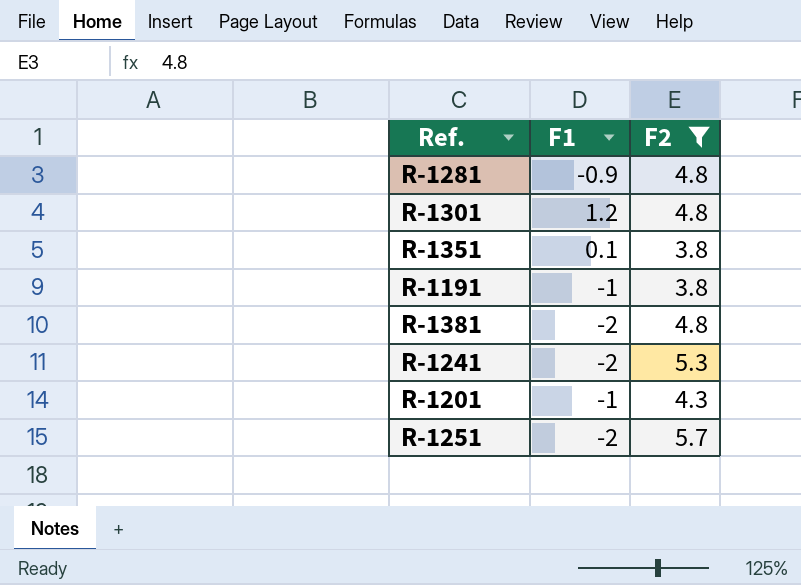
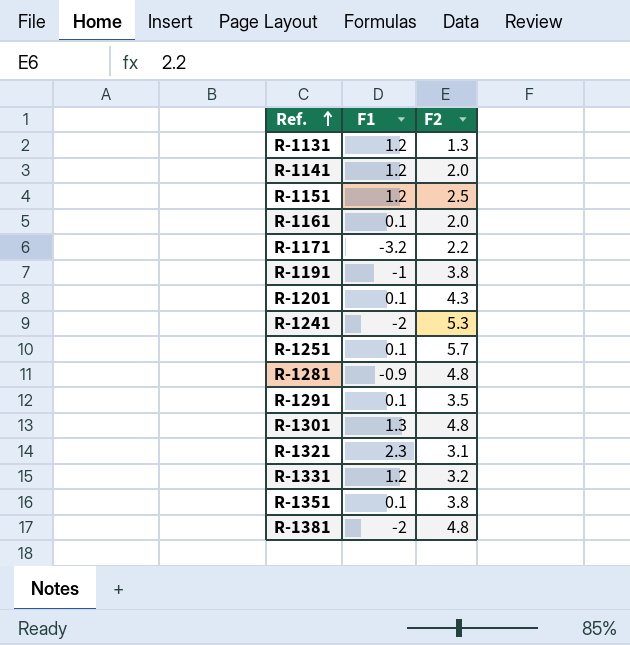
filter: F2 >= 3.8 -> none
row order: none -> Ref. ascending
R-1201 | F1: -1 -> 0.1
R-1251 | F1: -2 -> 0.1
R-1301 | F1: 1.2 -> 1.3

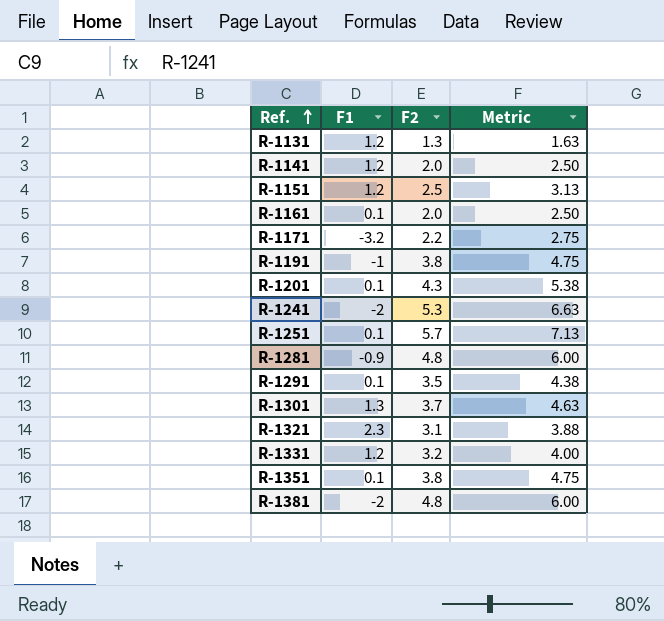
column Metric | formula: none -> [F2] * 1.25
R-1301 | F2: 4.8 -> 3.7

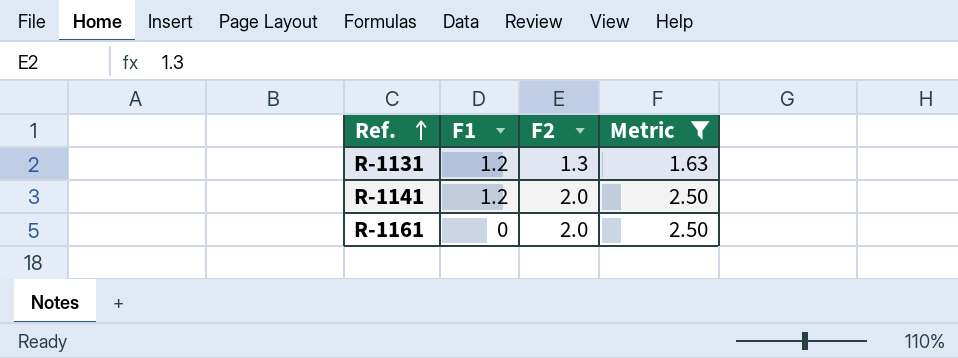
filter: none -> Metric <= 2.50
R-1161 | F1: 0.1 -> 0

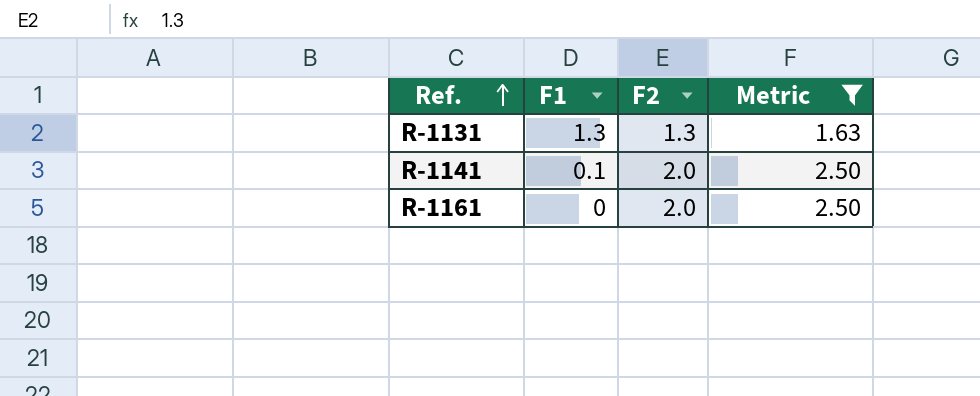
R-1131 | F1: 1.2 -> 1.3
R-1141 | F1: 1.2 -> 0.1

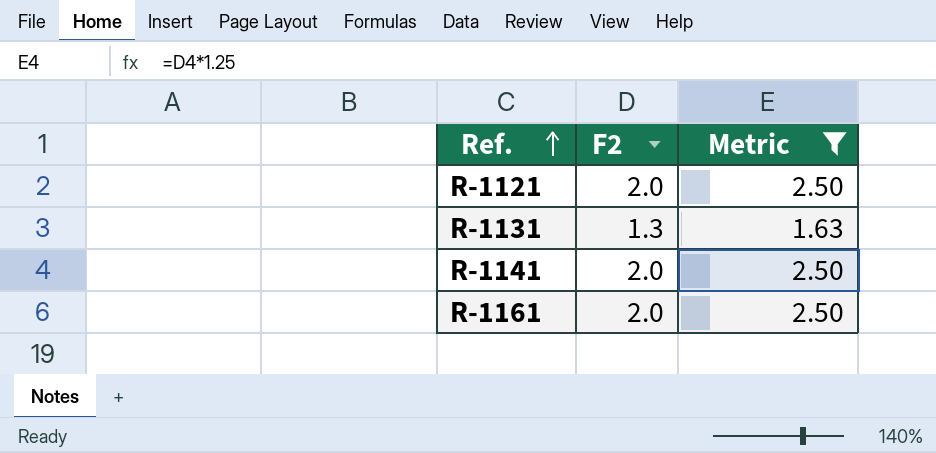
column F1 | position: 2 -> none
row R-1121: none -> 2.0 | 2.50

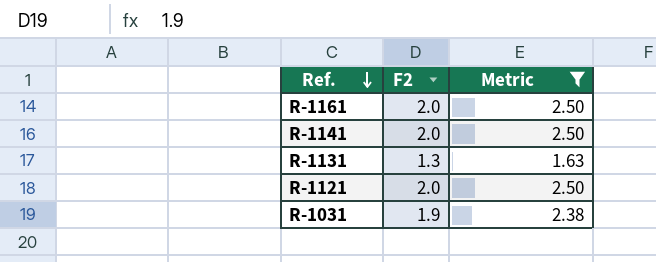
row order: Ref. ascending -> Ref. descending
row R-1031: none -> 1.9 | 2.38

